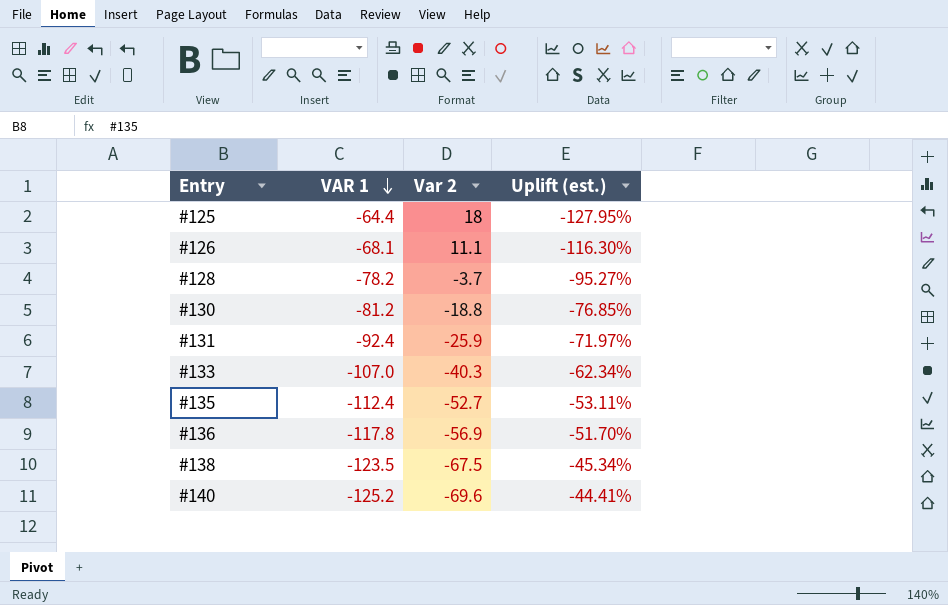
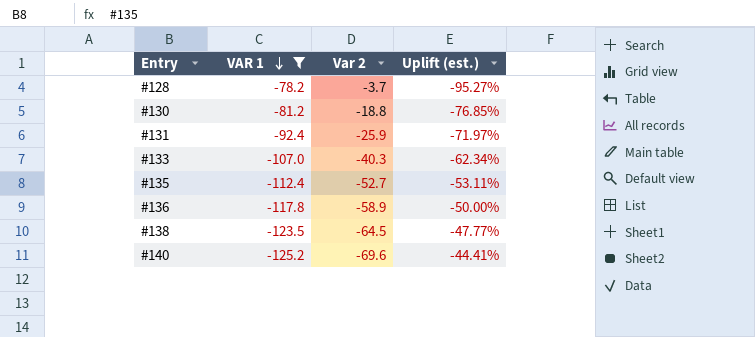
filter: none -> VAR 1 <= -78.2
#136 | Var 2: -56.9 -> -58.9
#136 | Uplift (est.): -51.70% -> -50.00%
#138 | Var 2: -67.5 -> -64.5
#138 | Uplift (est.): -45.34% -> -47.77%

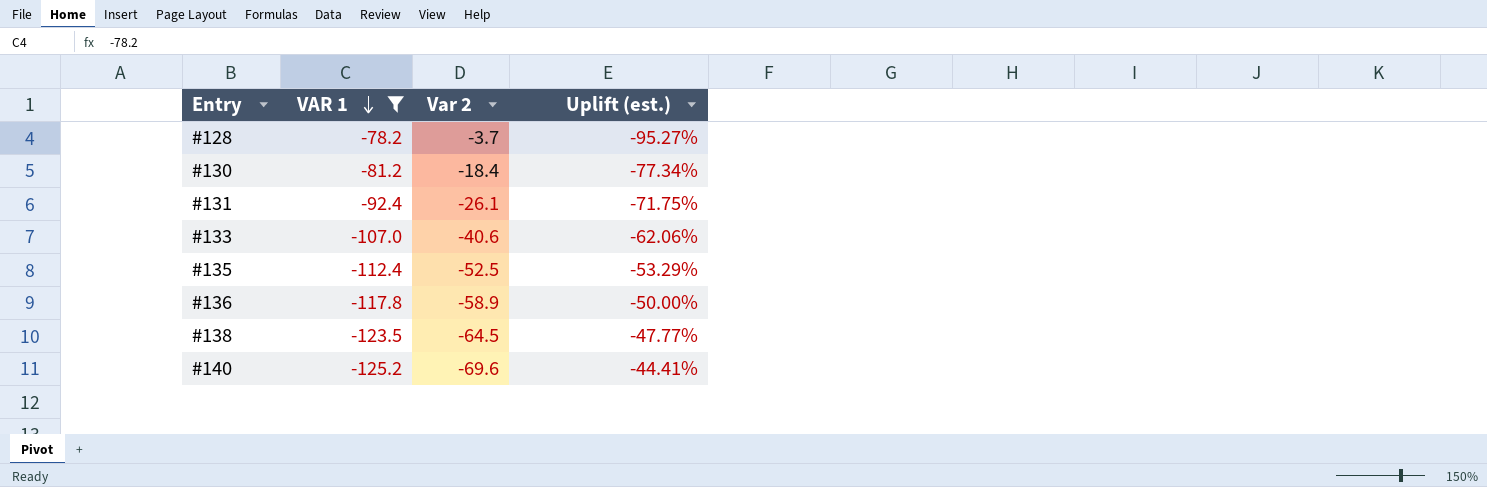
#130 | Var 2: -18.8 -> -18.4
#130 | Uplift (est.): -76.85% -> -77.34%
#131 | Var 2: -25.9 -> -26.1
#131 | Uplift (est.): -71.97% -> -71.75%
#133 | Var 2: -40.3 -> -40.6
#133 | Uplift (est.): -62.34% -> -62.06%
#135 | Var 2: -52.7 -> -52.5
#135 | Uplift (est.): -53.11% -> -53.29%

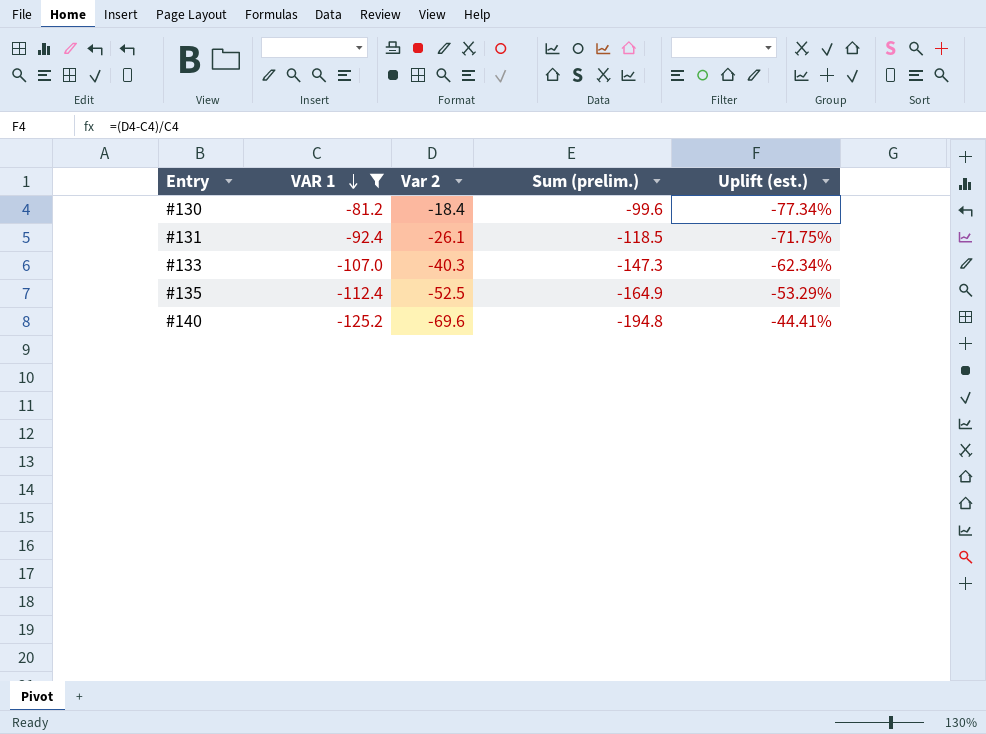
column Sum (prelim.) | formula: none -> [VAR 1] + [Var 2]
row #128: -78.2 | -3.7 | -95.27% -> none
row #136: -117.8 | -58.9 | -50.00% -> none
row #138: -123.5 | -64.5 | -47.77% -> none
#133 | Var 2: -40.6 -> -40.3
#133 | Uplift (est.): -62.06% -> -62.34%

